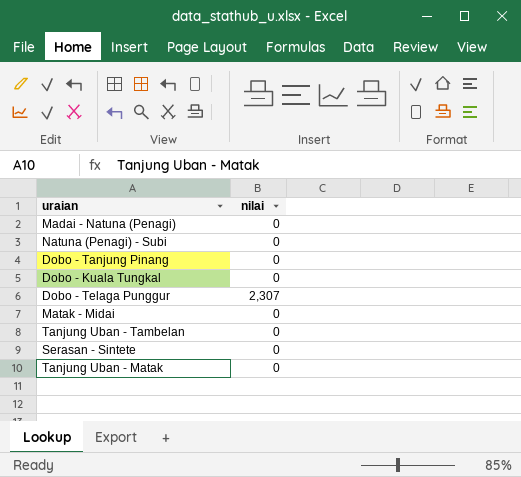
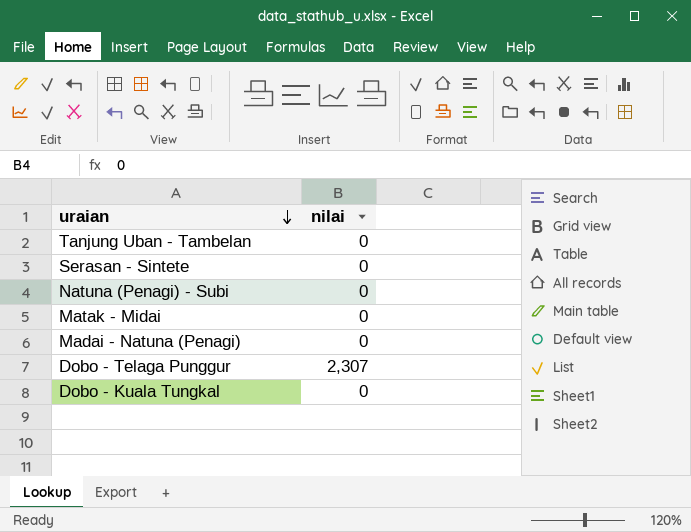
row order: none -> uraian descending
row Dobo - Tanjung Pinang: 0 -> none
row Tanjung Uban - Matak: 0 -> none

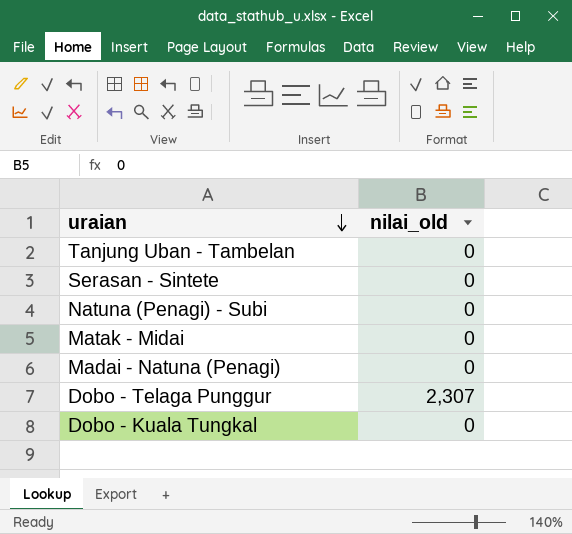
column name: nilai -> nilai_old

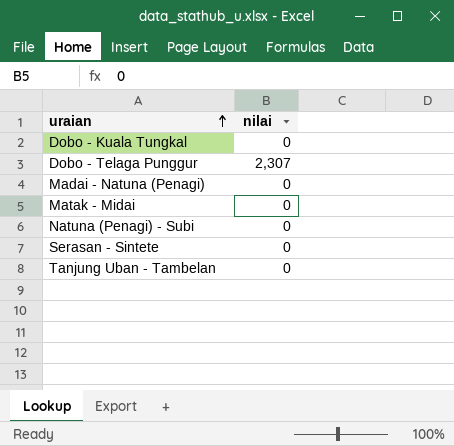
row order: uraian descending -> uraian ascending
column name: nilai_old -> nilai

